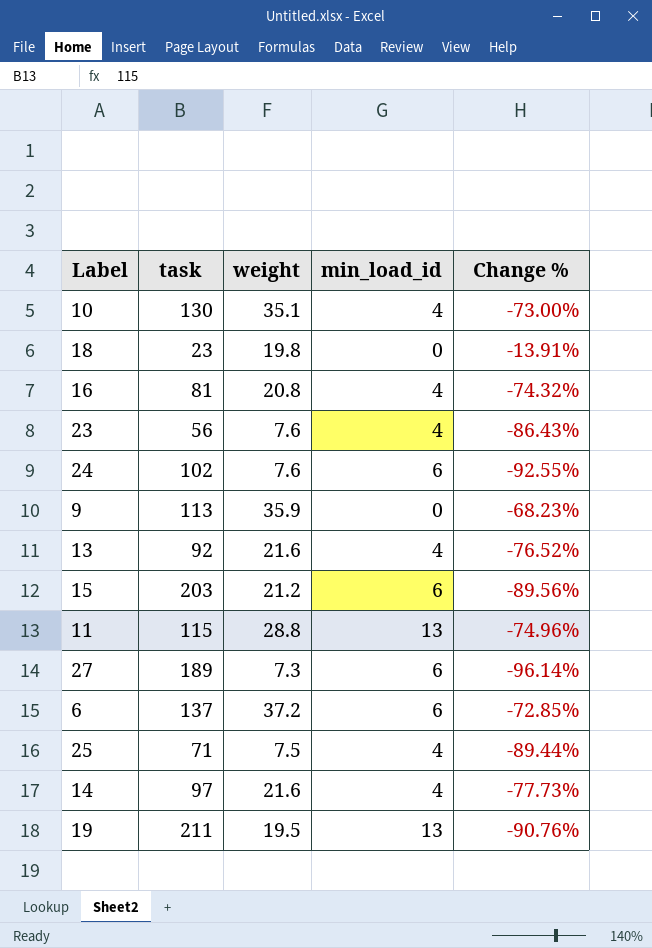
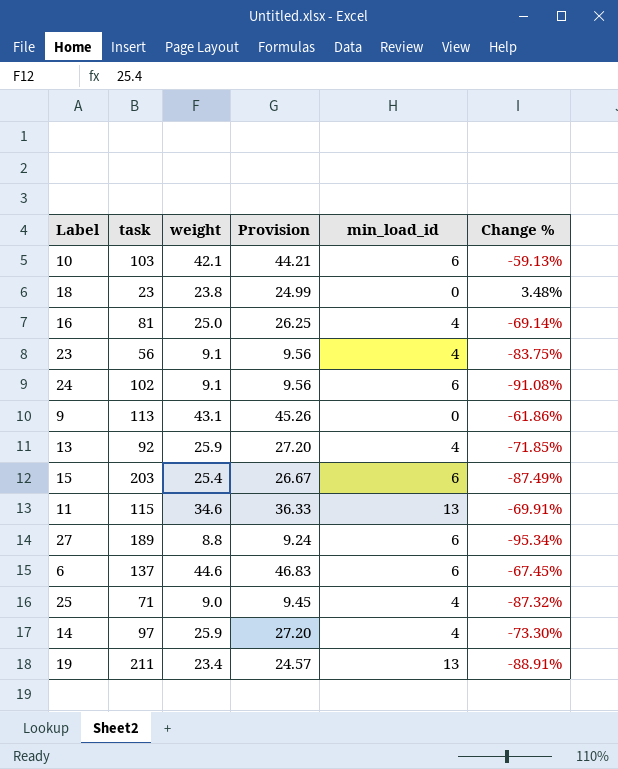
column Provision | formula: none -> [weight] * 1.05
10 | task: 130 -> 103
10 | weight: 35.1 -> 42.1
10 | min_load_id: 4 -> 6
10 | Change %: -73.00% -> -59.13%
18 | weight: 19.8 -> 23.8
18 | Change %: -13.91% -> 3.48%
16 | weight: 20.8 -> 25.0
16 | Change %: -74.32% -> -69.14%
23 | weight: 7.6 -> 9.1
23 | Change %: -86.43% -> -83.75%
24 | weight: 7.6 -> 9.1
24 | Change %: -92.55% -> -91.08%
9 | weight: 35.9 -> 43.1
9 | Change %: -68.23% -> -61.86%
13 | weight: 21.6 -> 25.9
13 | Change %: -76.52% -> -71.85%
15 | weight: 21.2 -> 25.4
15 | Change %: -89.56% -> -87.49%
11 | weight: 28.8 -> 34.6
11 | Change %: -74.96% -> -69.91%
27 | weight: 7.3 -> 8.8
27 | Change %: -96.14% -> -95.34%
6 | weight: 37.2 -> 44.6
6 | Change %: -72.85% -> -67.45%
25 | weight: 7.5 -> 9.0
25 | Change %: -89.44% -> -87.32%
14 | weight: 21.6 -> 25.9
14 | Change %: -77.73% -> -73.30%
19 | weight: 19.5 -> 23.4
19 | Change %: -90.76% -> -88.91%

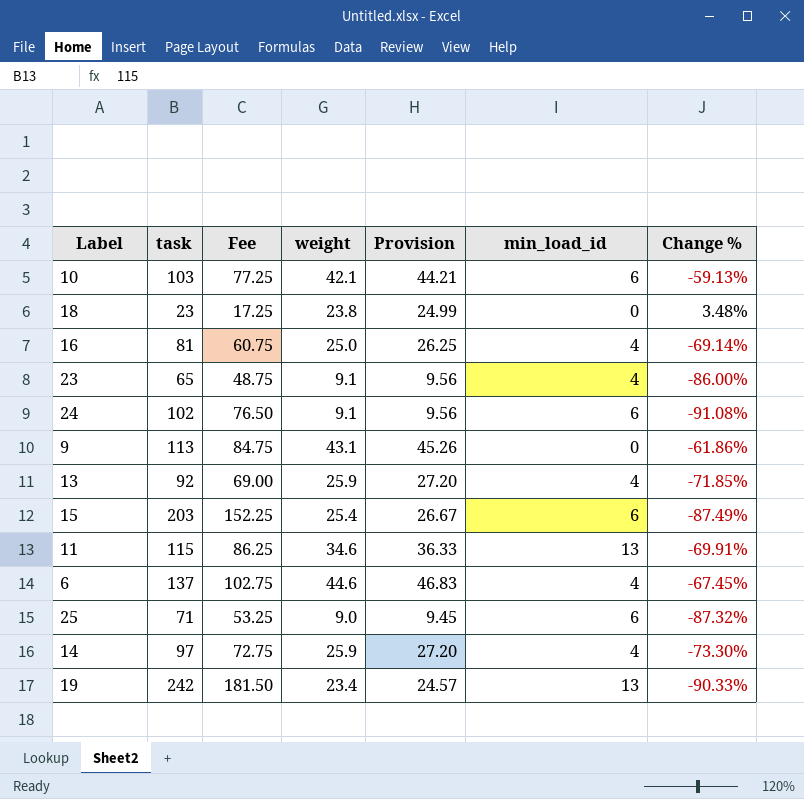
column Fee | formula: none -> [task] * 0.75
row 27: 189 | 8.8 | 9.24 | 6 | -95.34% -> none
23 | task: 56 -> 65
23 | Change %: -83.75% -> -86.00%
6 | min_load_id: 6 -> 4
25 | min_load_id: 4 -> 6
19 | task: 211 -> 242
19 | Change %: -88.91% -> -90.33%

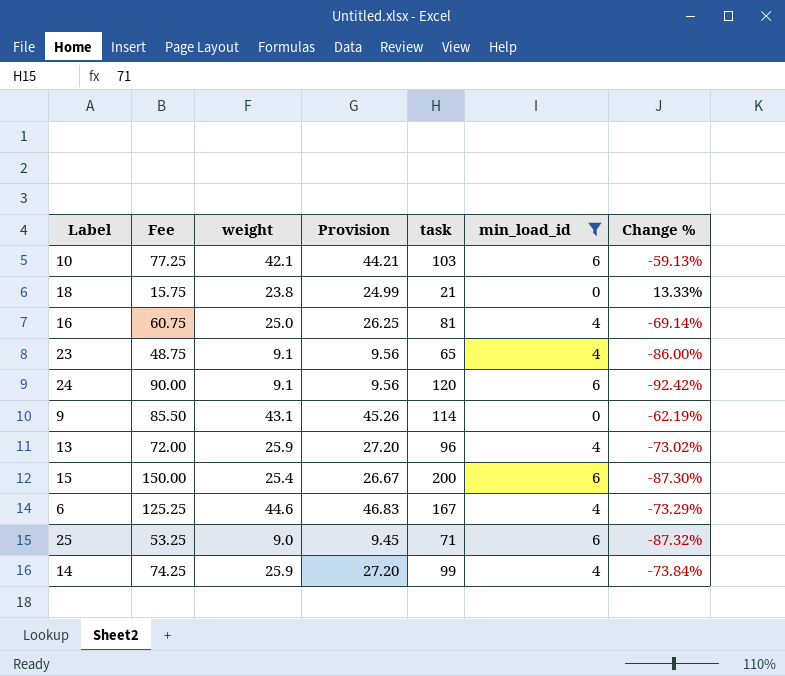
filter: none -> min_load_id != 13
column task | position: 2 -> 5
18 | Fee: 17.25 -> 15.75
18 | task: 23 -> 21
18 | Change %: 3.48% -> 13.33%
24 | Fee: 76.50 -> 90.00
24 | task: 102 -> 120
24 | Change %: -91.08% -> -92.42%
9 | Fee: 84.75 -> 85.50
9 | task: 113 -> 114
9 | Change %: -61.86% -> -62.19%
13 | Fee: 69.00 -> 72.00
13 | task: 92 -> 96
13 | Change %: -71.85% -> -73.02%
15 | Fee: 152.25 -> 150.00
15 | task: 203 -> 200
15 | Change %: -87.49% -> -87.30%
6 | Fee: 102.75 -> 125.25
6 | task: 137 -> 167
6 | Change %: -67.45% -> -73.29%
14 | Fee: 72.75 -> 74.25
14 | task: 97 -> 99
14 | Change %: -73.30% -> -73.84%

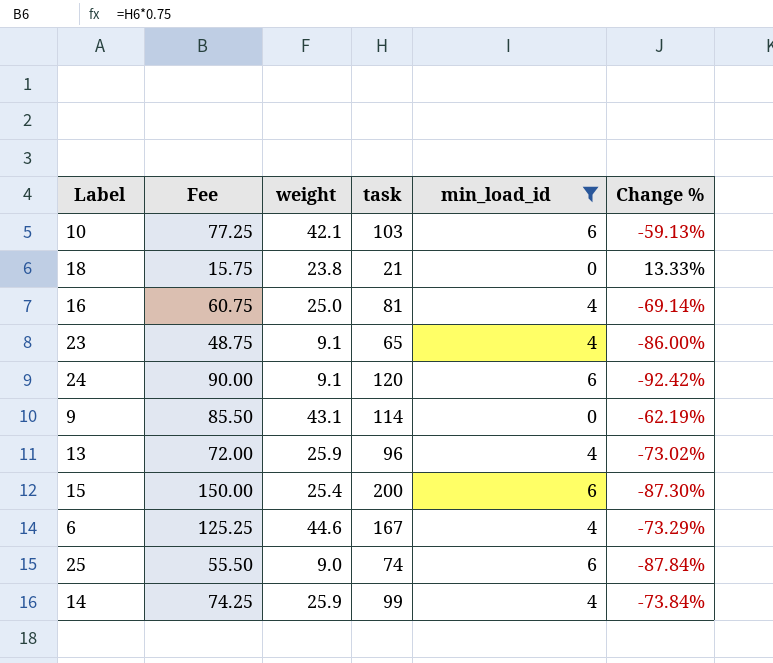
column Provision | formula: [weight] * 1.05 -> none
25 | Fee: 53.25 -> 55.50
25 | task: 71 -> 74
25 | Change %: -87.32% -> -87.84%

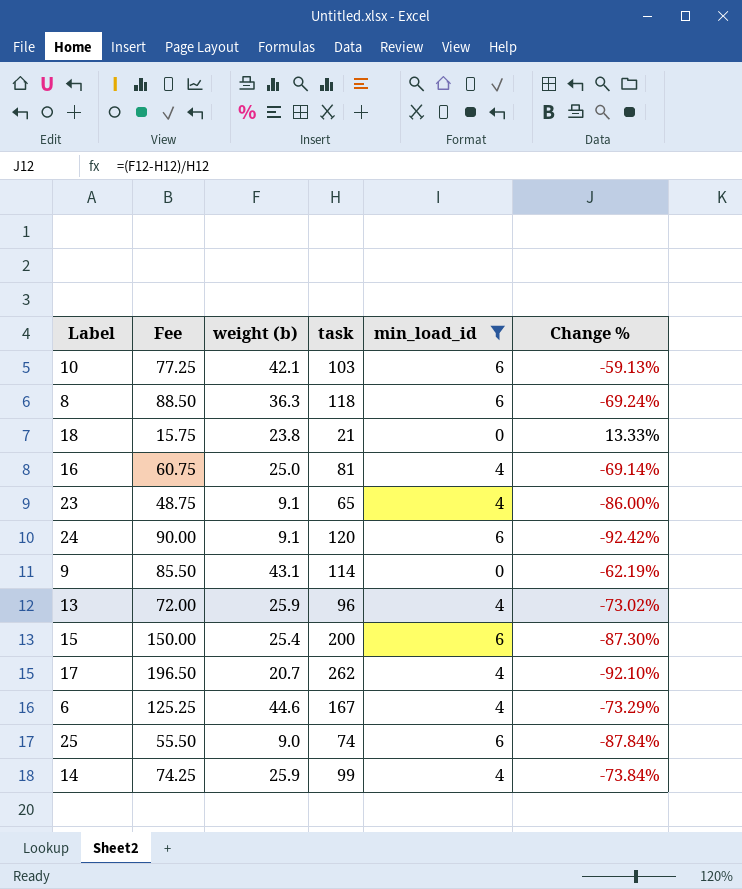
column name: weight -> weight (b)
row 8: none -> 88.50 | 36.3 | 118 | 6 | -69.24%
row 17: none -> 196.50 | 20.7 | 262 | 4 | -92.10%

